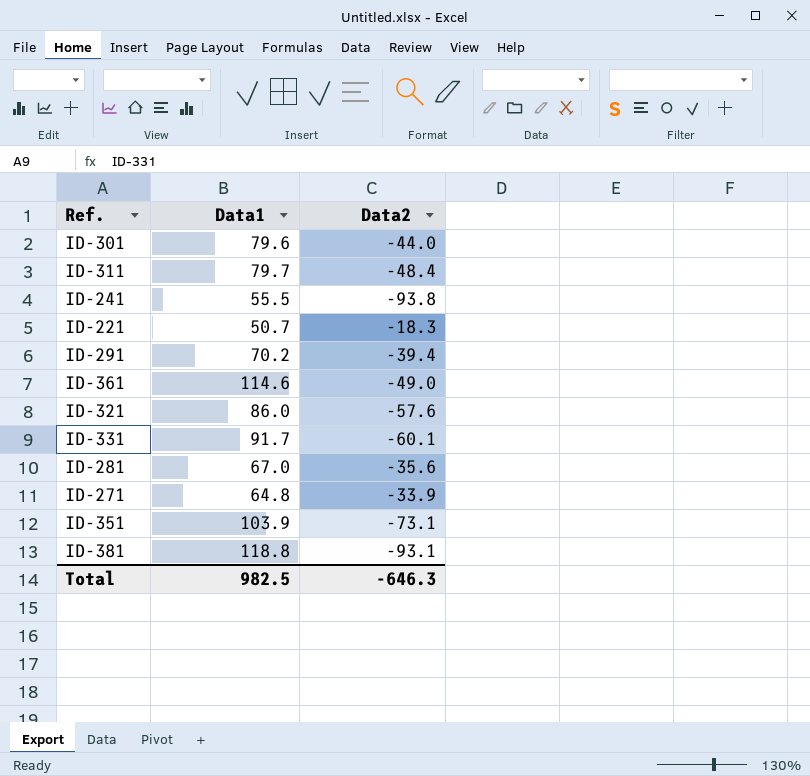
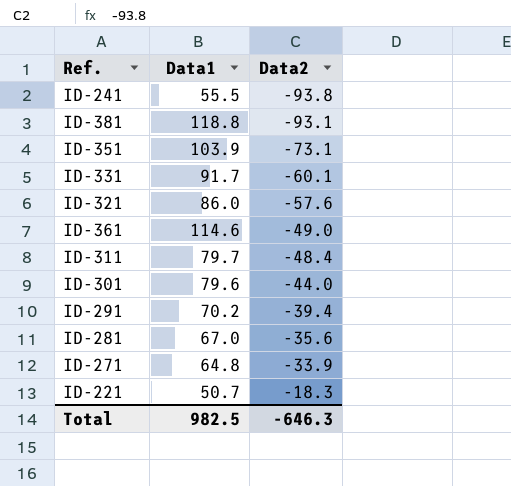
row order: none -> Data2 ascending

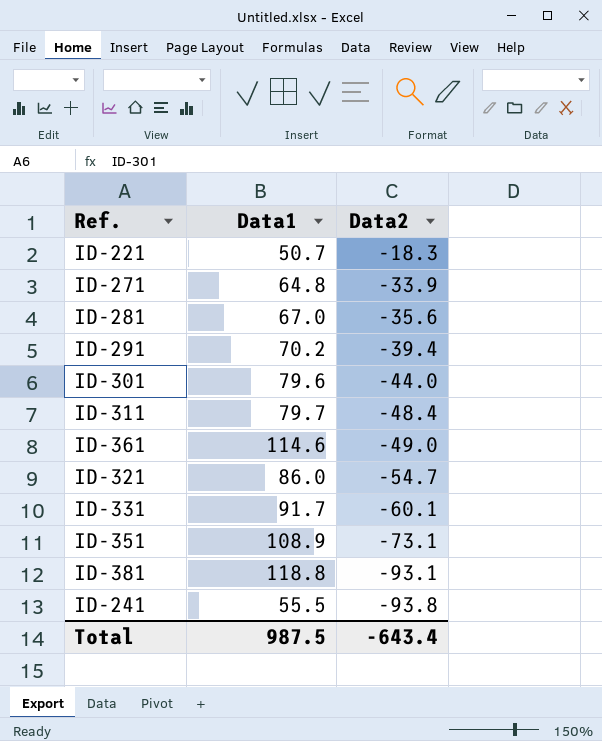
row order: Data2 ascending -> Data2 descending
ID-321 | Data2: -57.6 -> -54.7
ID-351 | Data1: 103.9 -> 108.9
Total | Data1: 982.5 -> 987.5
Total | Data2: -646.3 -> -643.4

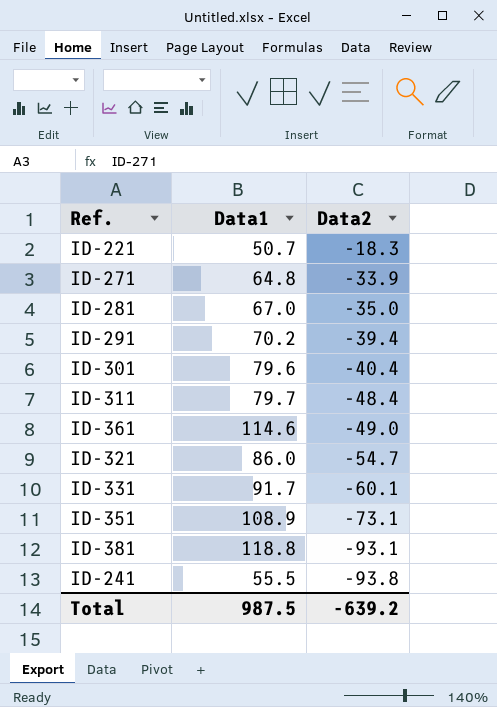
ID-281 | Data2: -35.6 -> -35.0
ID-301 | Data2: -44.0 -> -40.4
Total | Data2: -643.4 -> -639.2

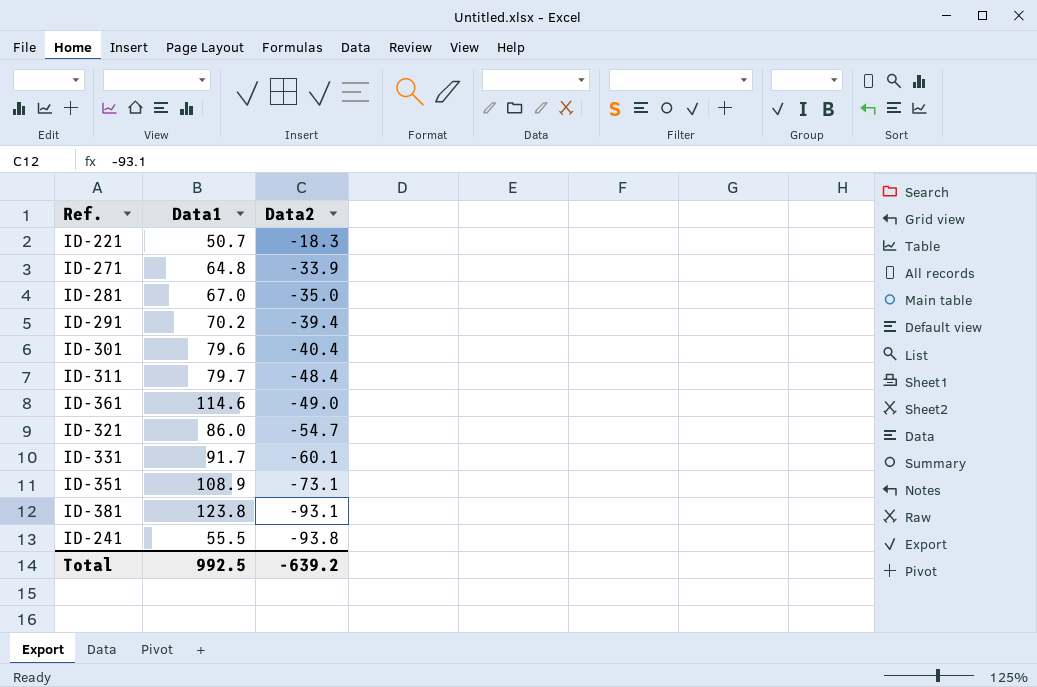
ID-381 | Data1: 118.8 -> 123.8
Total | Data1: 987.5 -> 992.5

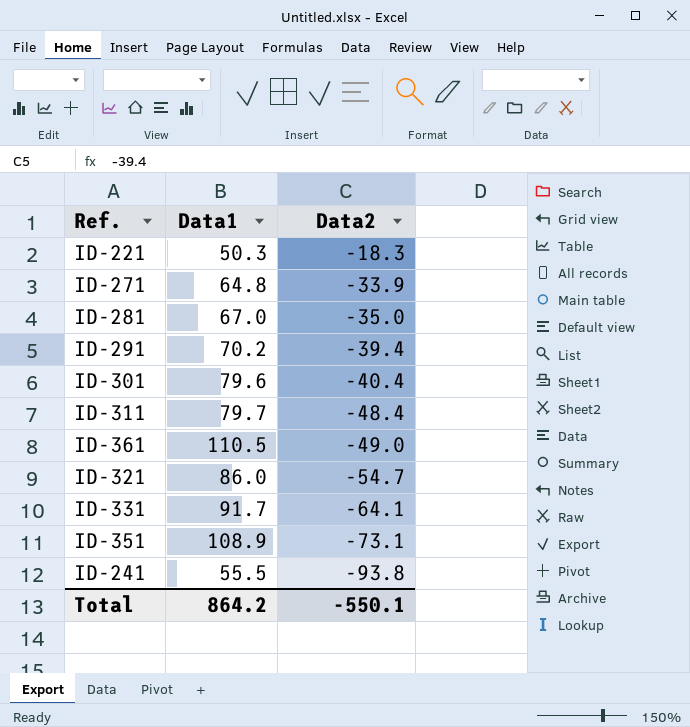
row ID-381: 123.8 | -93.1 -> none
ID-221 | Data1: 50.7 -> 50.3
ID-361 | Data1: 114.6 -> 110.5
ID-331 | Data2: -60.1 -> -64.1
Total | Data1: 992.5 -> 864.2
Total | Data2: -639.2 -> -550.1

